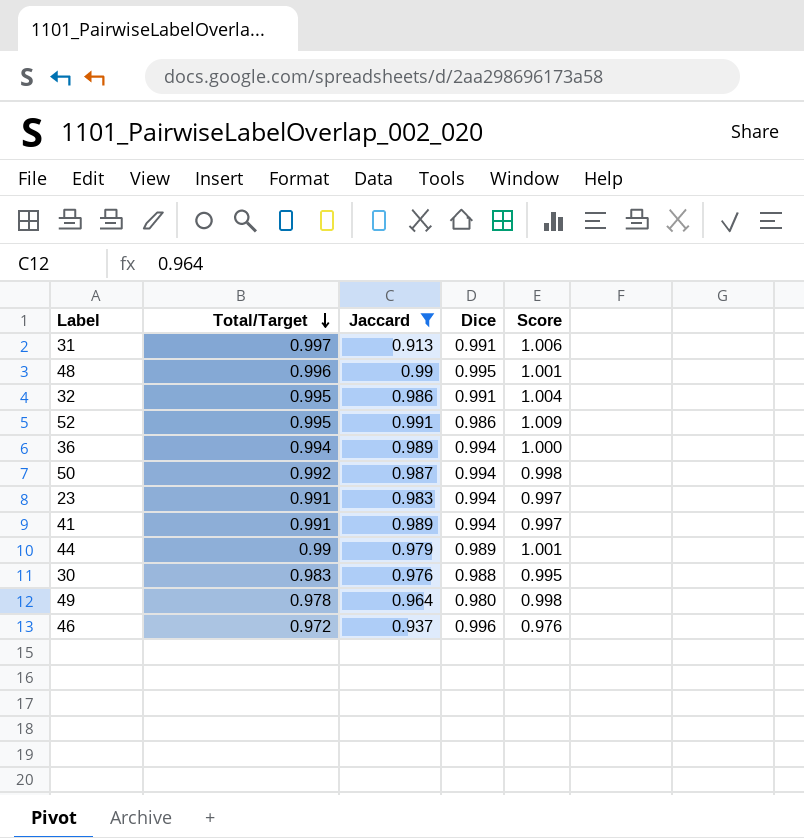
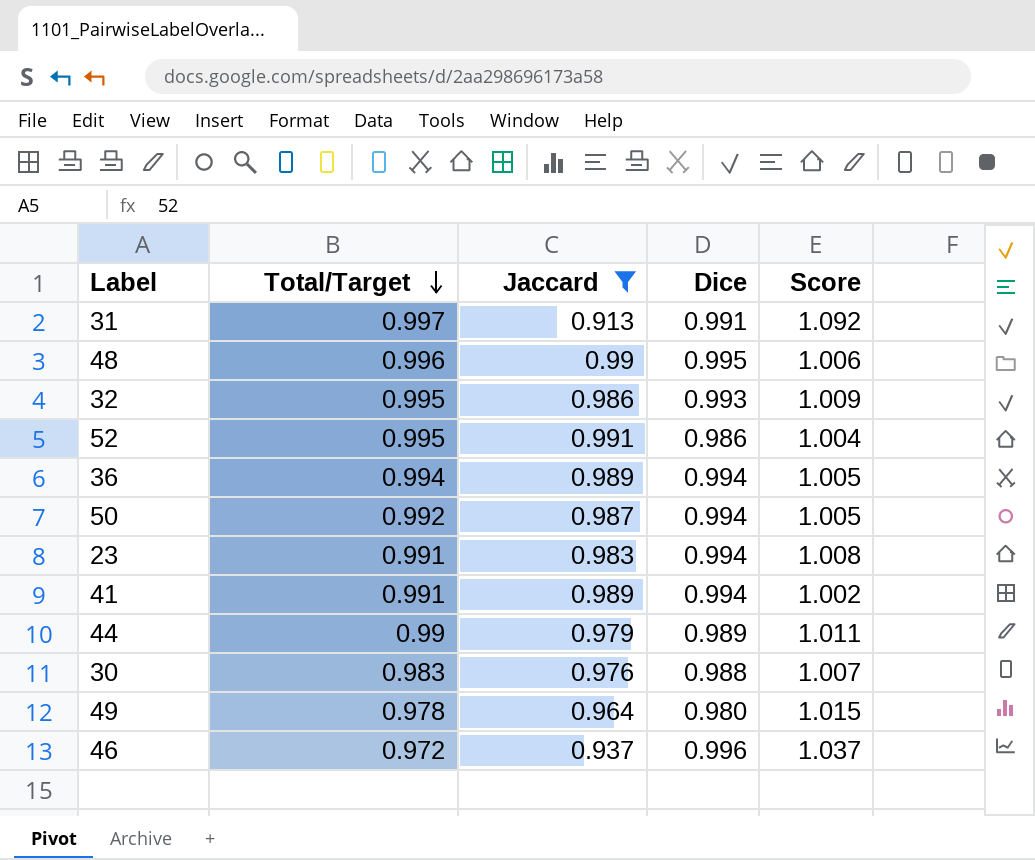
column Score | formula: [Total/Target] / [Dice] -> [Total/Target] / [Jaccard]
32 | Dice: 0.991 -> 0.993

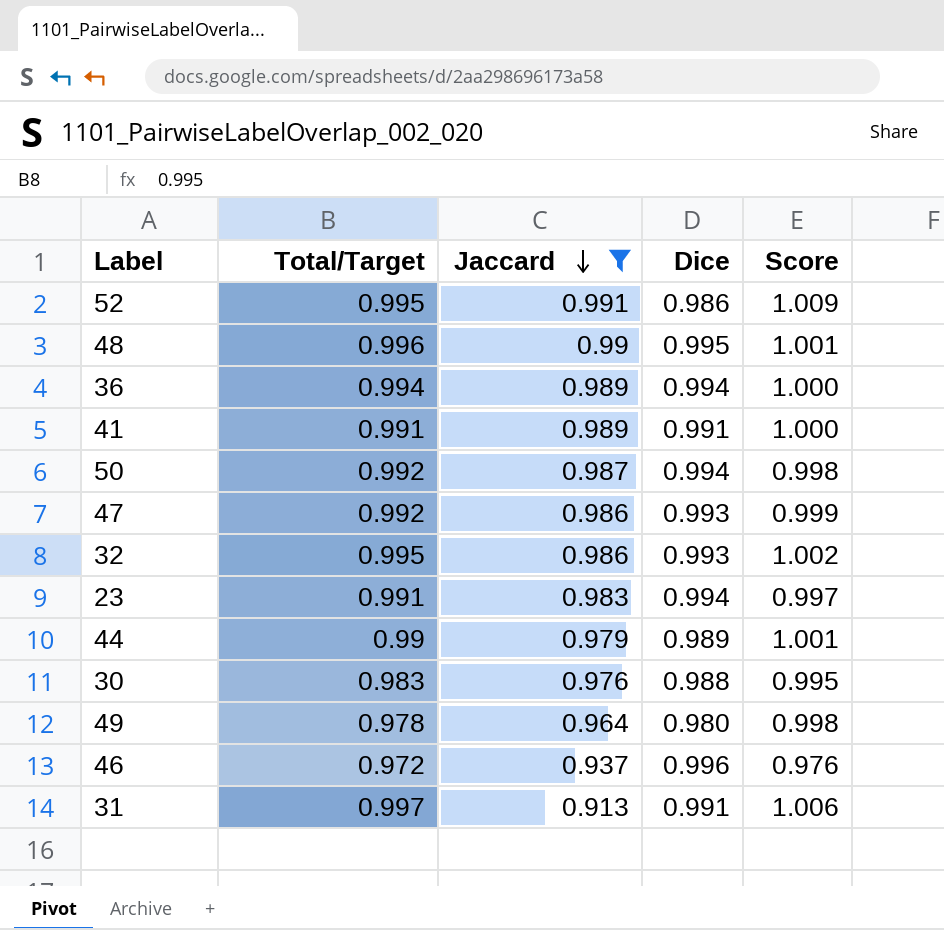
row order: Total/Target descending -> Jaccard descending
column Score | formula: [Total/Target] / [Jaccard] -> [Total/Target] / [Dice]
41 | Dice: 0.994 -> 0.991
row 47: none -> 0.992 | 0.986 | 0.993 | 0.999

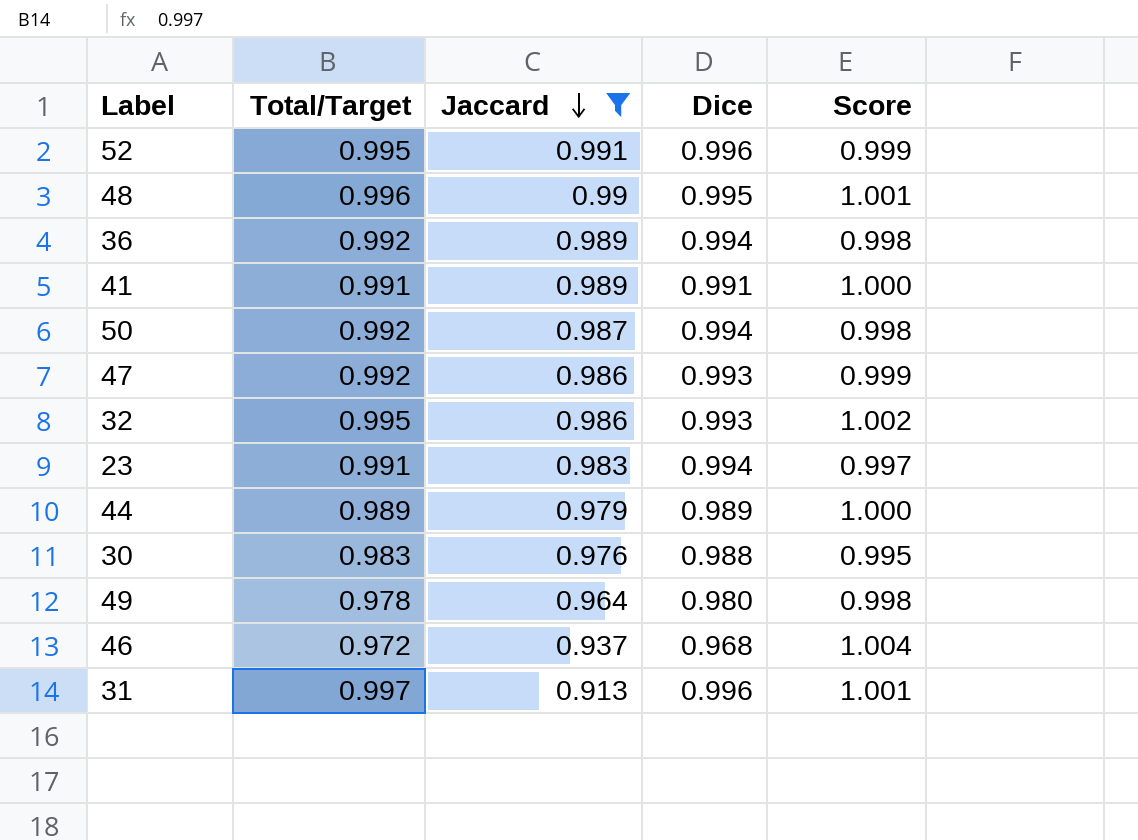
52 | Dice: 0.986 -> 0.996
52 | Score: 1.009 -> 0.999
36 | Total/Target: 0.994 -> 0.992
36 | Score: 1.000 -> 0.998
44 | Total/Target: 0.99 -> 0.989
44 | Score: 1.001 -> 1.000
46 | Dice: 0.996 -> 0.968
46 | Score: 0.976 -> 1.004
31 | Dice: 0.991 -> 0.996
31 | Score: 1.006 -> 1.001

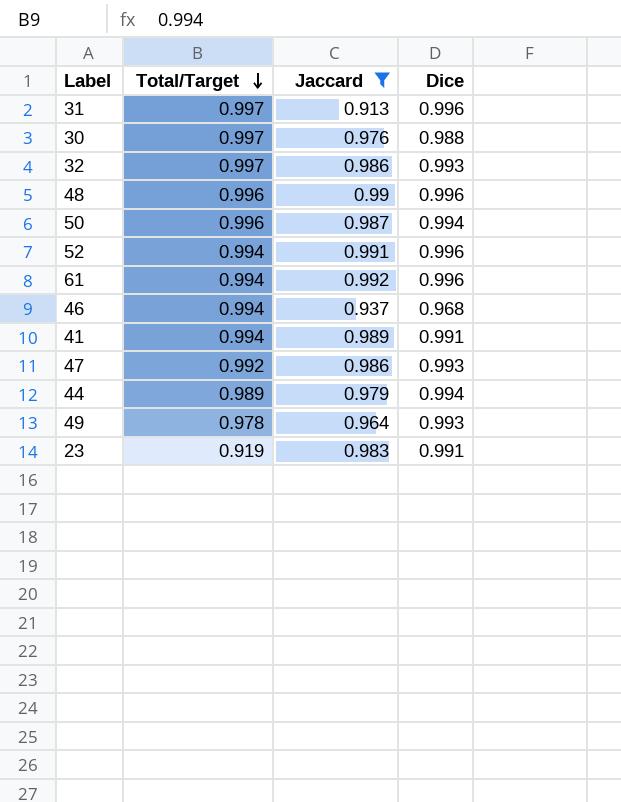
row order: Jaccard descending -> Total/Target descending
column Score | formula: [Total/Target] / [Dice] -> none
row 36: 0.992 | 0.989 | 0.994 | 0.998 -> none
30 | Total/Target: 0.983 -> 0.997
32 | Total/Target: 0.995 -> 0.997
48 | Dice: 0.995 -> 0.996
50 | Total/Target: 0.992 -> 0.996
52 | Total/Target: 0.995 -> 0.994
row 61: none -> 0.994 | 0.992 | 0.996
46 | Total/Target: 0.972 -> 0.994
41 | Total/Target: 0.991 -> 0.994
44 | Dice: 0.989 -> 0.994
49 | Dice: 0.980 -> 0.993
23 | Total/Target: 0.991 -> 0.919
23 | Dice: 0.994 -> 0.991

